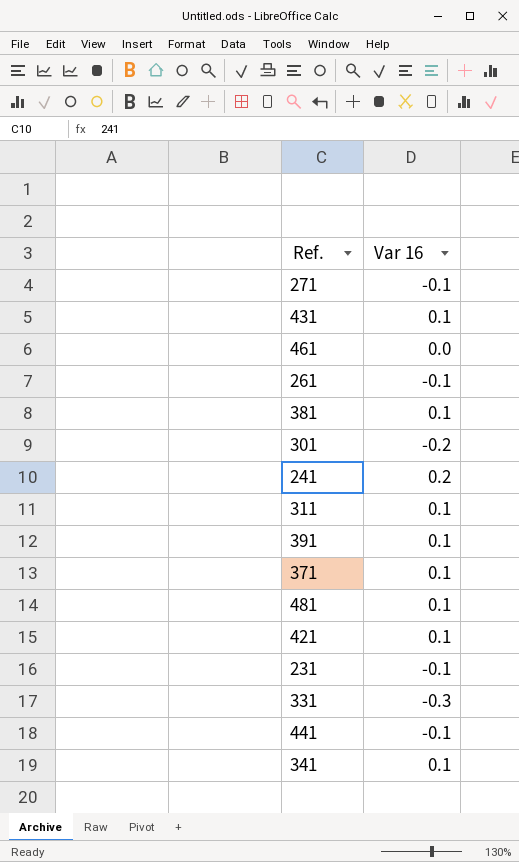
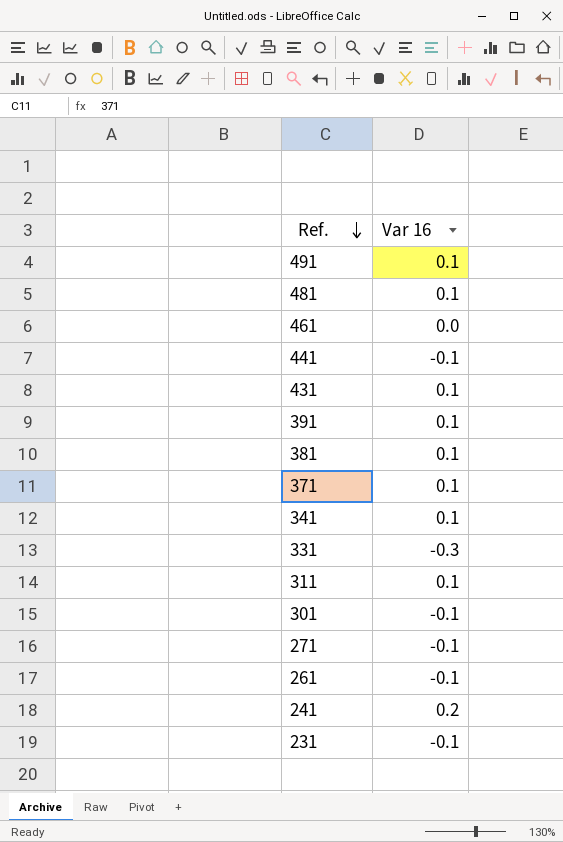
row order: none -> Ref. descending
row 421: 0.1 -> none
row 491: none -> 0.1
301 | Var 16: -0.2 -> -0.1

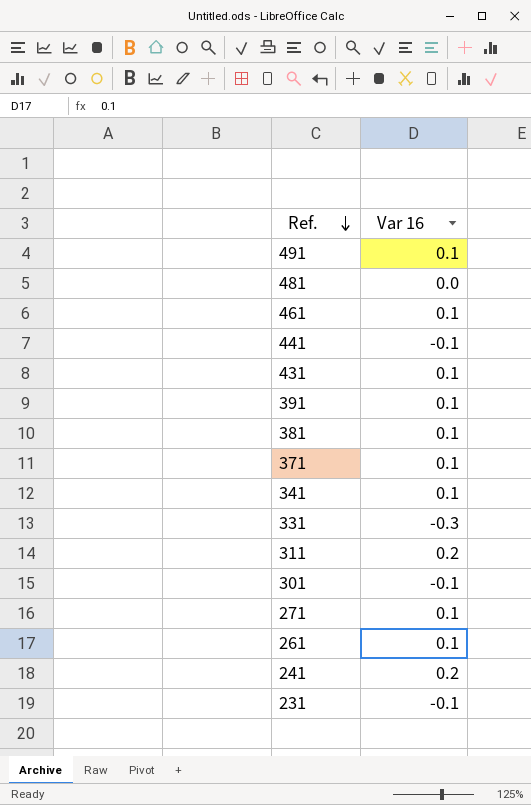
481 | Var 16: 0.1 -> 0.0
461 | Var 16: 0.0 -> 0.1
311 | Var 16: 0.1 -> 0.2
271 | Var 16: -0.1 -> 0.1
261 | Var 16: -0.1 -> 0.1

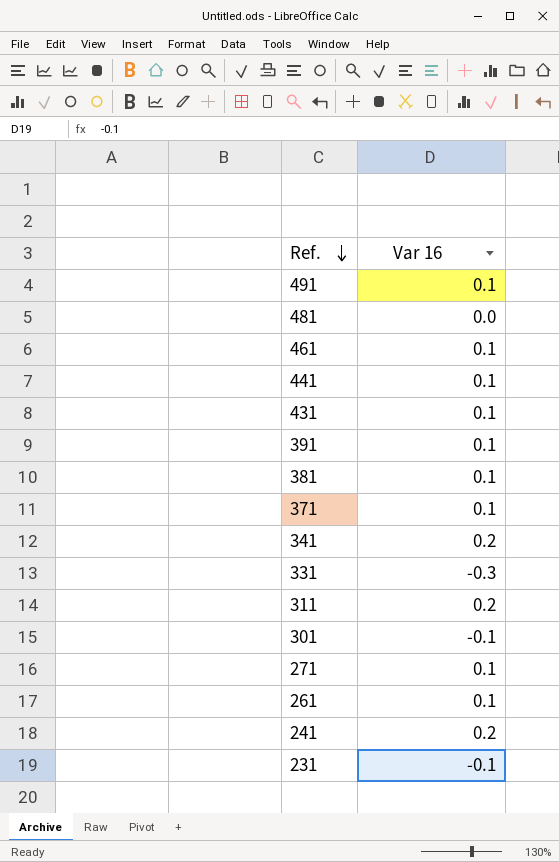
441 | Var 16: -0.1 -> 0.1
341 | Var 16: 0.1 -> 0.2

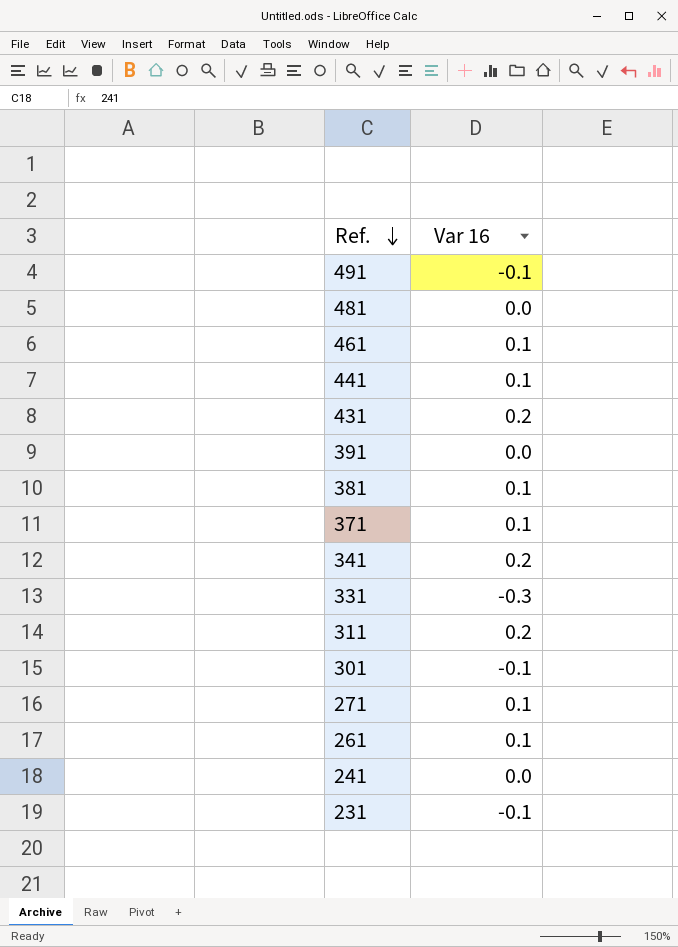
491 | Var 16: 0.1 -> -0.1
431 | Var 16: 0.1 -> 0.2
391 | Var 16: 0.1 -> 0.0
241 | Var 16: 0.2 -> 0.0

